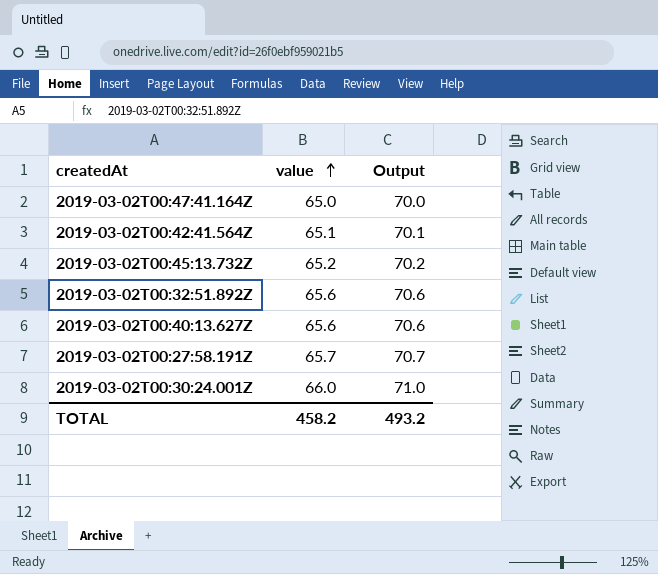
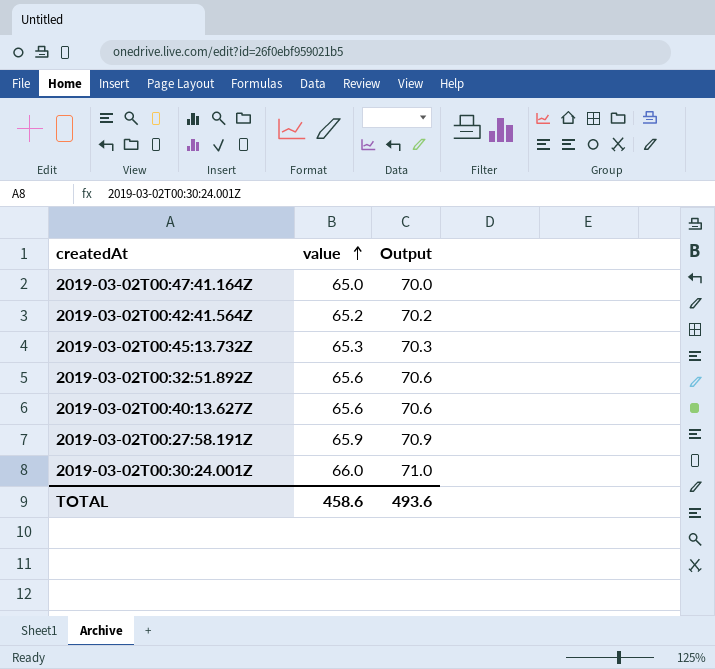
2019-03-02T00:42:41.564Z | value: 65.1 -> 65.2
2019-03-02T00:42:41.564Z | Output: 70.1 -> 70.2
2019-03-02T00:45:13.732Z | value: 65.2 -> 65.3
2019-03-02T00:45:13.732Z | Output: 70.2 -> 70.3
2019-03-02T00:27:58.191Z | value: 65.7 -> 65.9
2019-03-02T00:27:58.191Z | Output: 70.7 -> 70.9
TOTAL | value: 458.2 -> 458.6
TOTAL | Output: 493.2 -> 493.6

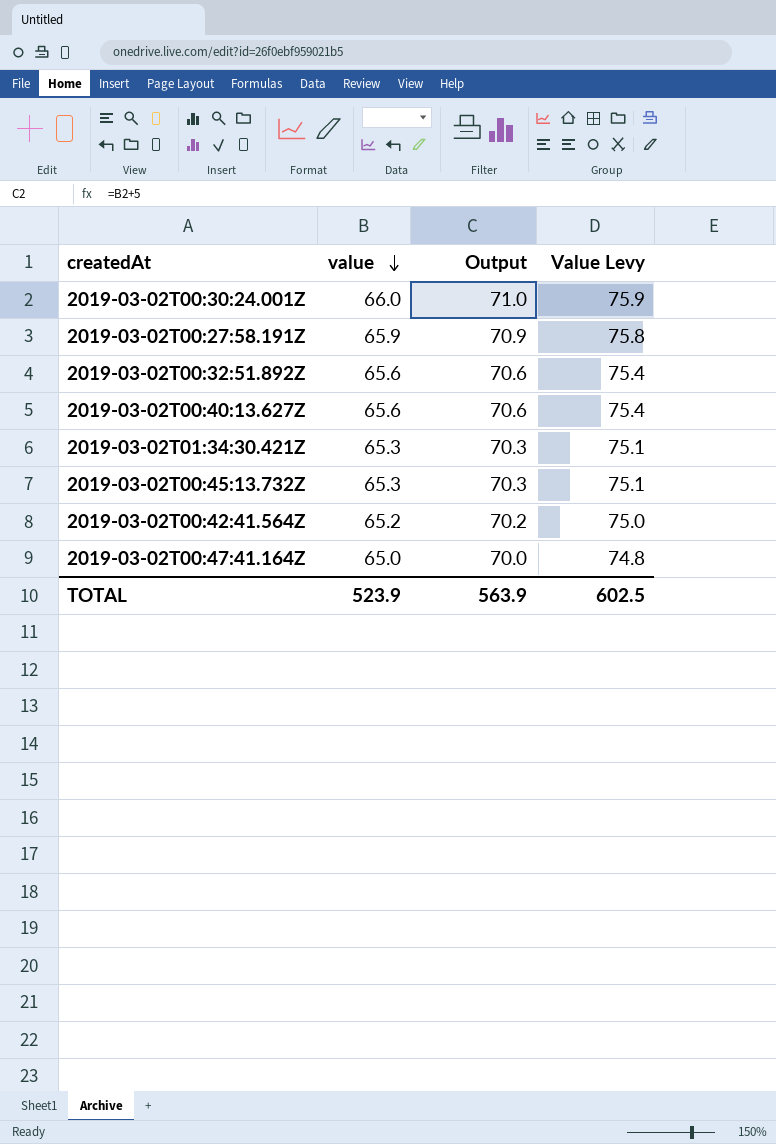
row order: value ascending -> value descending
column Value Levy | formula: none -> [value] * 1.15
row 2019-03-02T01:34:30.421Z: none -> 65.3 | 70.3 | 75.1
TOTAL | value: 458.6 -> 523.9
TOTAL | Output: 493.6 -> 563.9

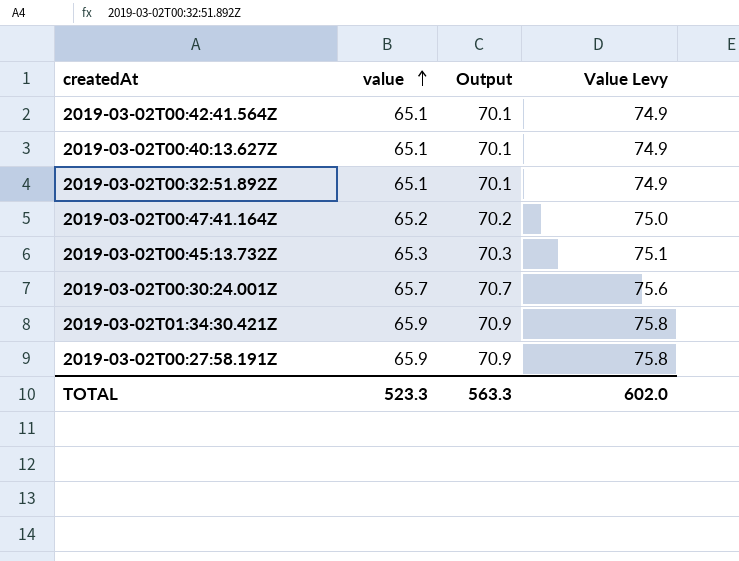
row order: value descending -> value ascending
2019-03-02T00:42:41.564Z | value: 65.2 -> 65.1
2019-03-02T00:42:41.564Z | Output: 70.2 -> 70.1
2019-03-02T00:42:41.564Z | Value Levy: 75.0 -> 74.9
2019-03-02T00:40:13.627Z | value: 65.6 -> 65.1
2019-03-02T00:40:13.627Z | Output: 70.6 -> 70.1
2019-03-02T00:40:13.627Z | Value Levy: 75.4 -> 74.9
2019-03-02T00:32:51.892Z | value: 65.6 -> 65.1
2019-03-02T00:32:51.892Z | Output: 70.6 -> 70.1
2019-03-02T00:32:51.892Z | Value Levy: 75.4 -> 74.9
2019-03-02T00:47:41.164Z | value: 65.0 -> 65.2
2019-03-02T00:47:41.164Z | Output: 70.0 -> 70.2
2019-03-02T00:47:41.164Z | Value Levy: 74.8 -> 75.0
2019-03-02T00:30:24.001Z | value: 66.0 -> 65.7
2019-03-02T00:30:24.001Z | Output: 71.0 -> 70.7
2019-03-02T00:30:24.001Z | Value Levy: 75.9 -> 75.6
2019-03-02T01:34:30.421Z | value: 65.3 -> 65.9
2019-03-02T01:34:30.421Z | Output: 70.3 -> 70.9
2019-03-02T01:34:30.421Z | Value Levy: 75.1 -> 75.8
TOTAL | value: 523.9 -> 523.3
TOTAL | Output: 563.9 -> 563.3
TOTAL | Value Levy: 602.5 -> 602.0

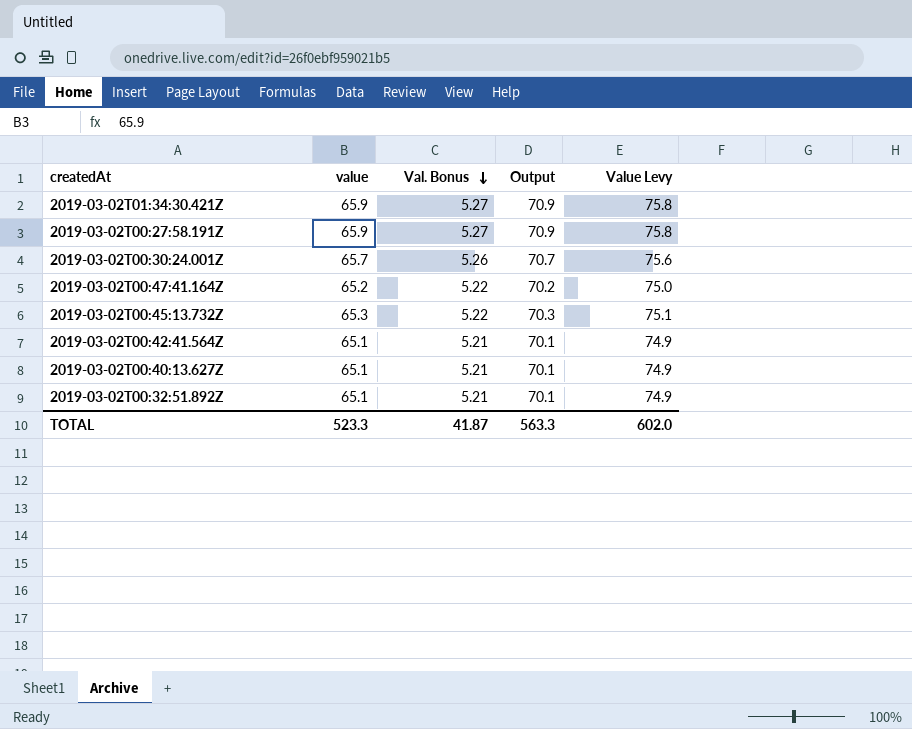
row order: value ascending -> Val. Bonus descending
column Val. Bonus | formula: none -> [value] * 0.08

